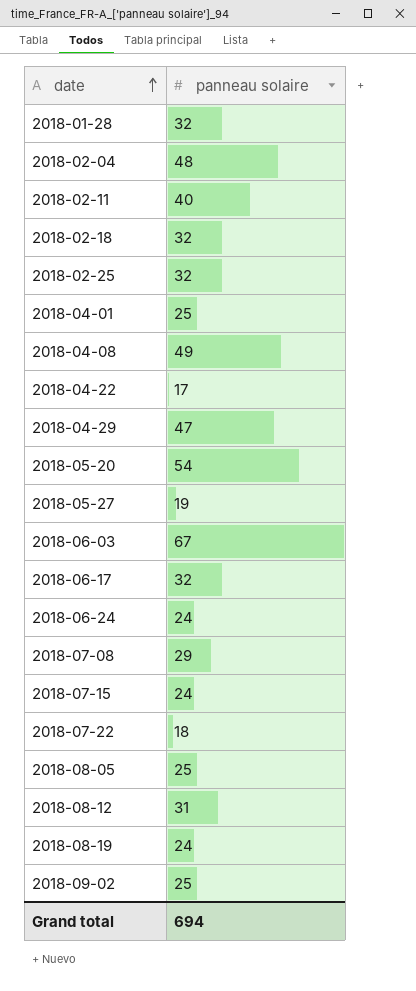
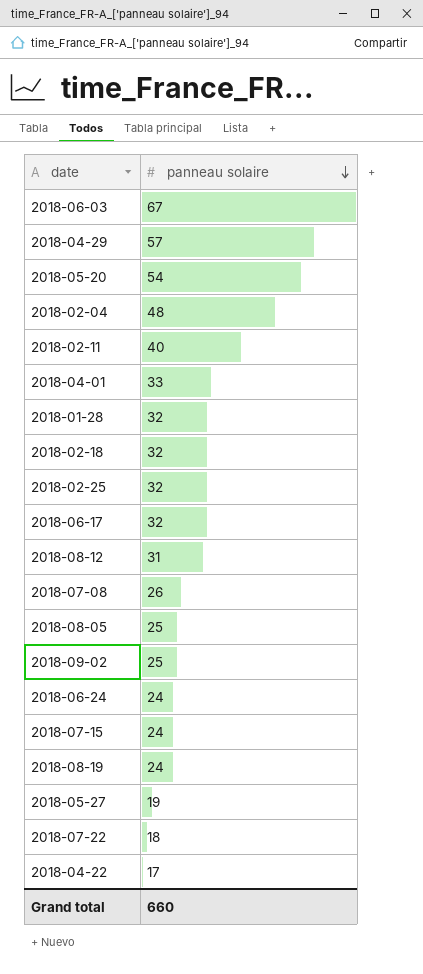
row order: date ascending -> panneau solaire descending
row 2018-04-08: 49 -> none
2018-04-29 | panneau solaire: 47 -> 57
2018-04-01 | panneau solaire: 25 -> 33
2018-07-08 | panneau solaire: 29 -> 26
Grand total | panneau solaire: 694 -> 660

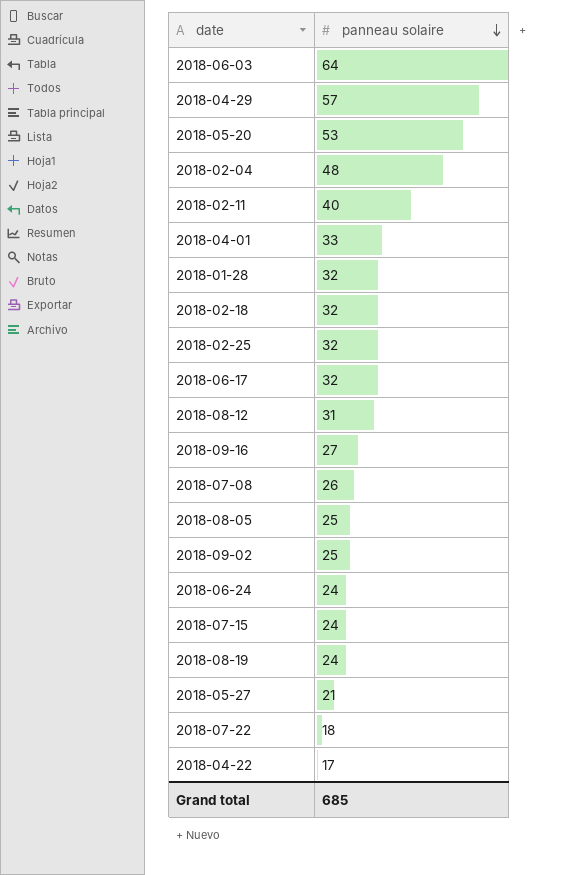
2018-06-03 | panneau solaire: 67 -> 64
2018-05-20 | panneau solaire: 54 -> 53
row 2018-09-16: none -> 27
2018-05-27 | panneau solaire: 19 -> 21
Grand total | panneau solaire: 660 -> 685

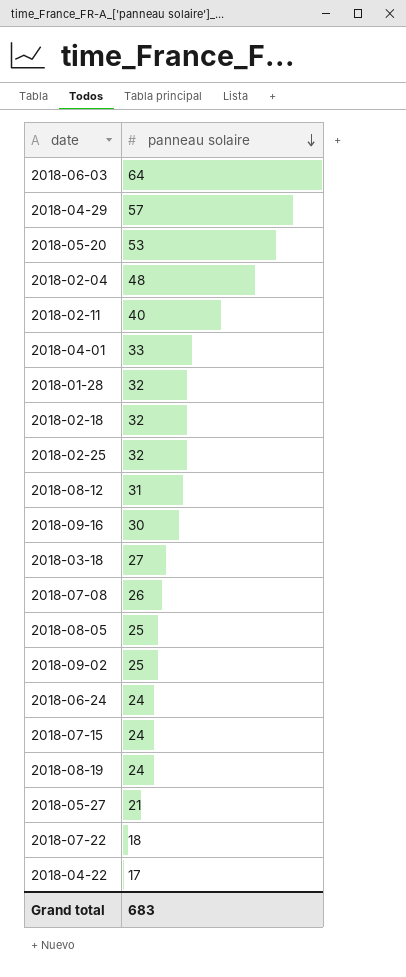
row 2018-06-17: 32 -> none
2018-09-16 | panneau solaire: 27 -> 30
row 2018-03-18: none -> 27
Grand total | panneau solaire: 685 -> 683

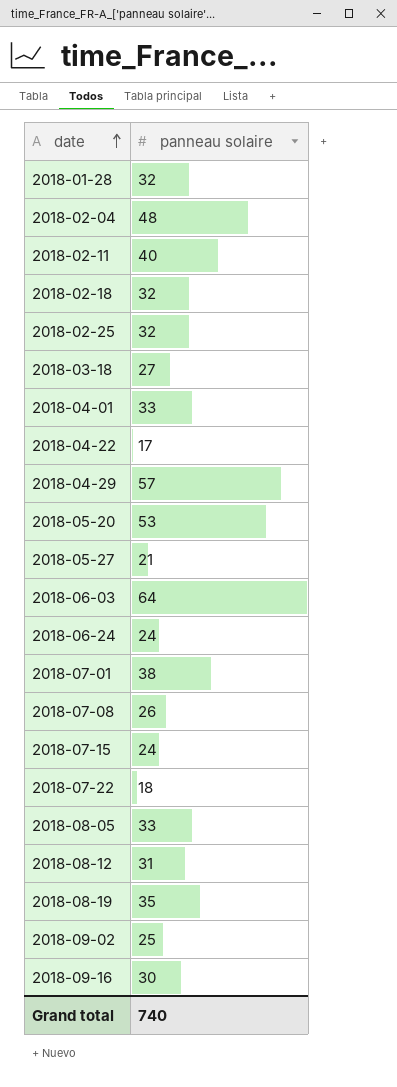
row order: panneau solaire descending -> date ascending
row 2018-07-01: none -> 38
2018-08-05 | panneau solaire: 25 -> 33
2018-08-19 | panneau solaire: 24 -> 35
Grand total | panneau solaire: 683 -> 740

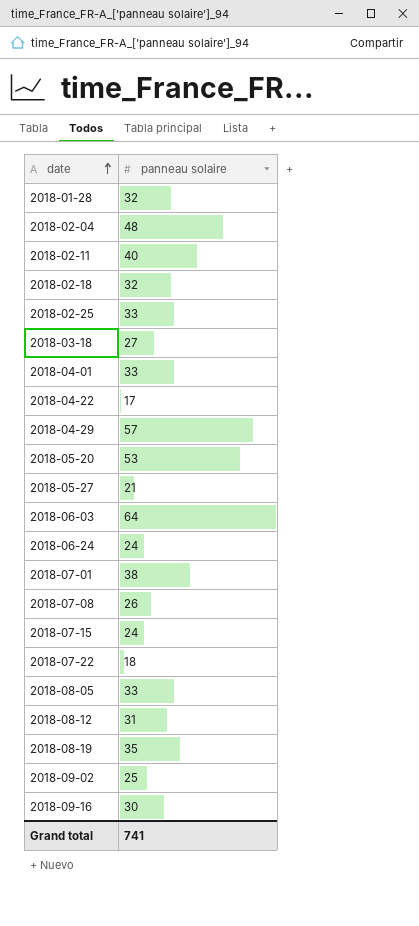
2018-02-25 | panneau solaire: 32 -> 33
Grand total | panneau solaire: 740 -> 741

